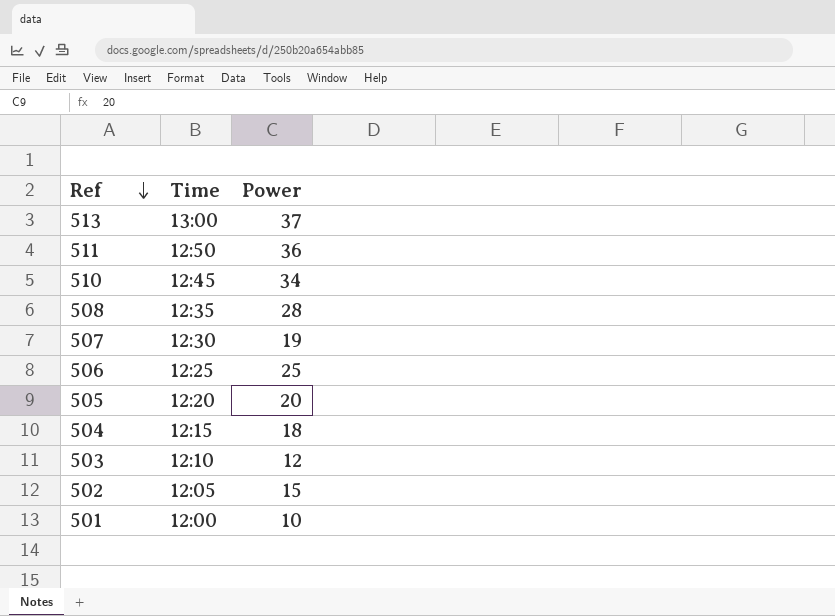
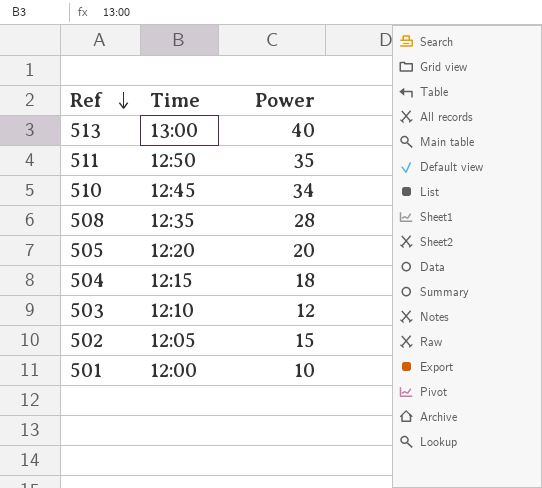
row 507: 12:30 | 19 -> none
row 506: 12:25 | 25 -> none
513 | Power: 37 -> 40
511 | Power: 36 -> 35

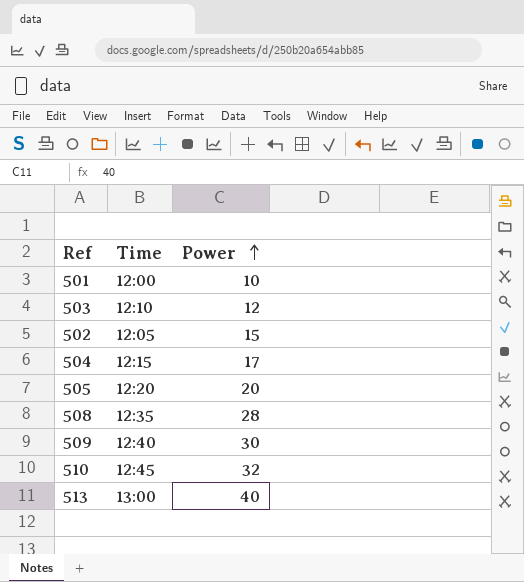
row order: Ref descending -> Power ascending
row 511: 12:50 | 35 -> none
504 | Power: 18 -> 17
row 509: none -> 12:40 | 30
510 | Power: 34 -> 32

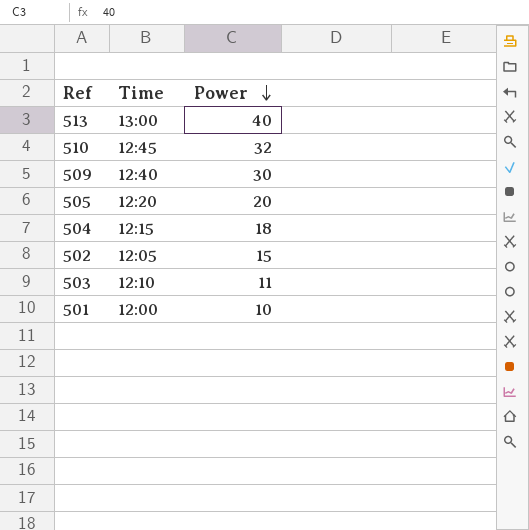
row order: Power ascending -> Power descending
row 508: 12:35 | 28 -> none
504 | Power: 17 -> 18
503 | Power: 12 -> 11

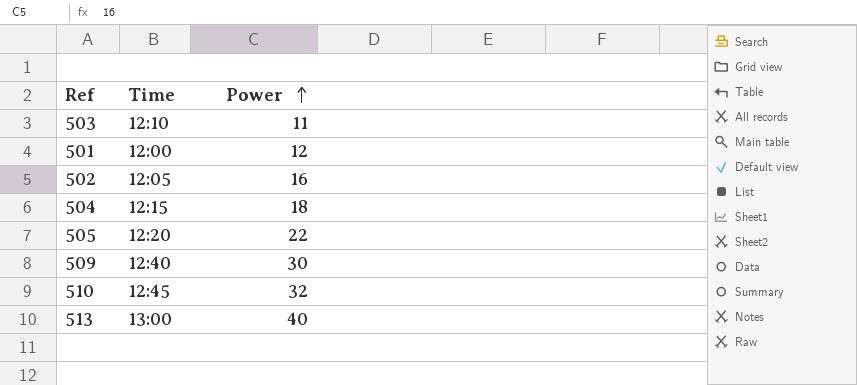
row order: Power descending -> Power ascending
501 | Power: 10 -> 12
502 | Power: 15 -> 16
505 | Power: 20 -> 22

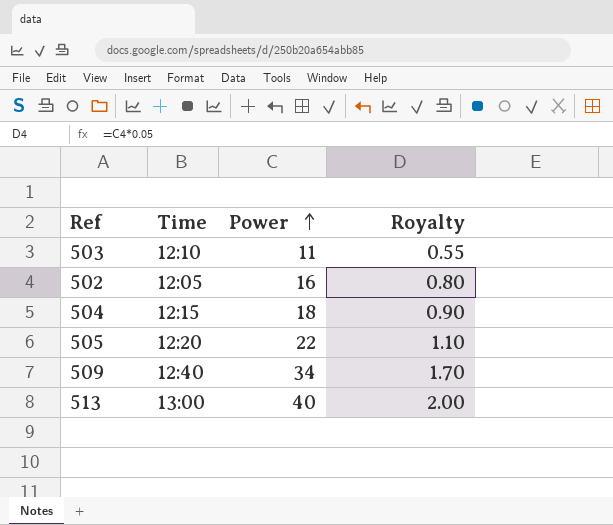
column Royalty | formula: none -> [Power] * 0.05
row 501: 12:00 | 12 -> none
row 510: 12:45 | 32 -> none
509 | Power: 30 -> 34

